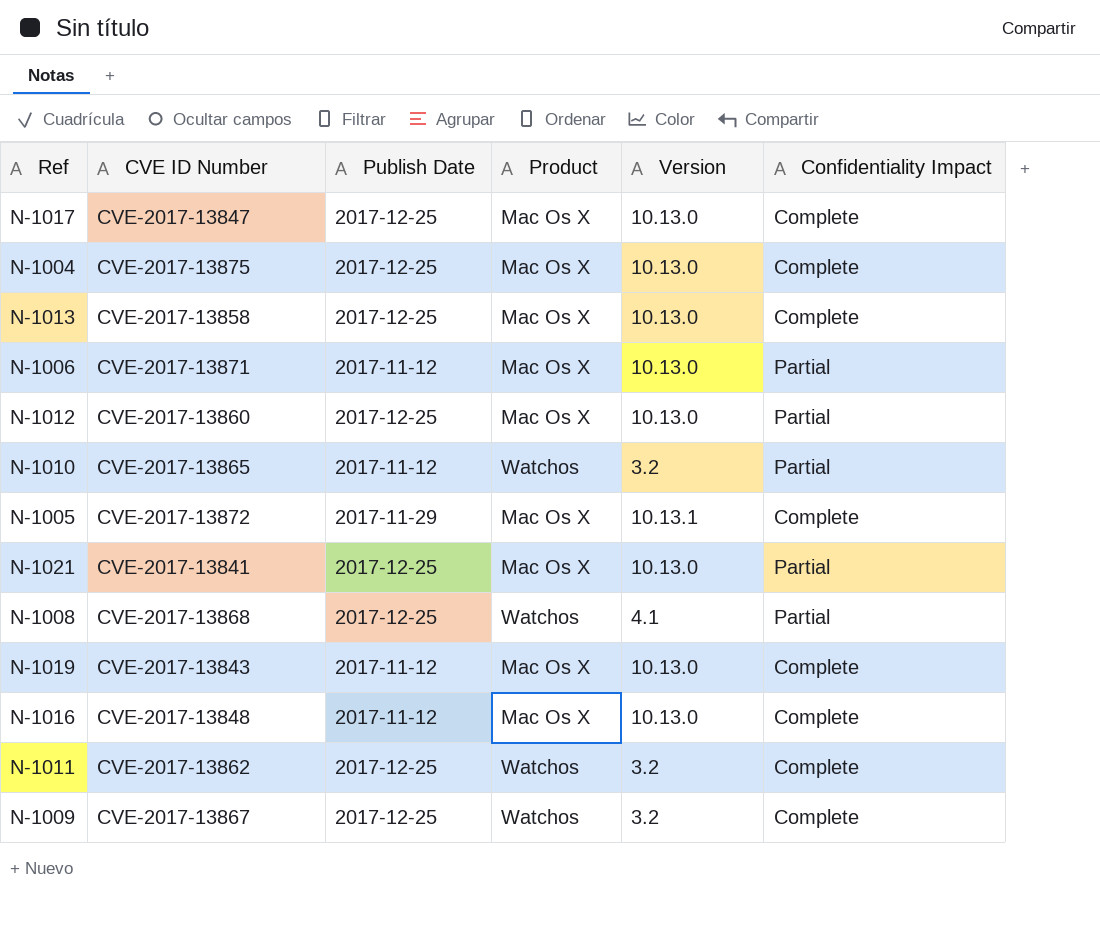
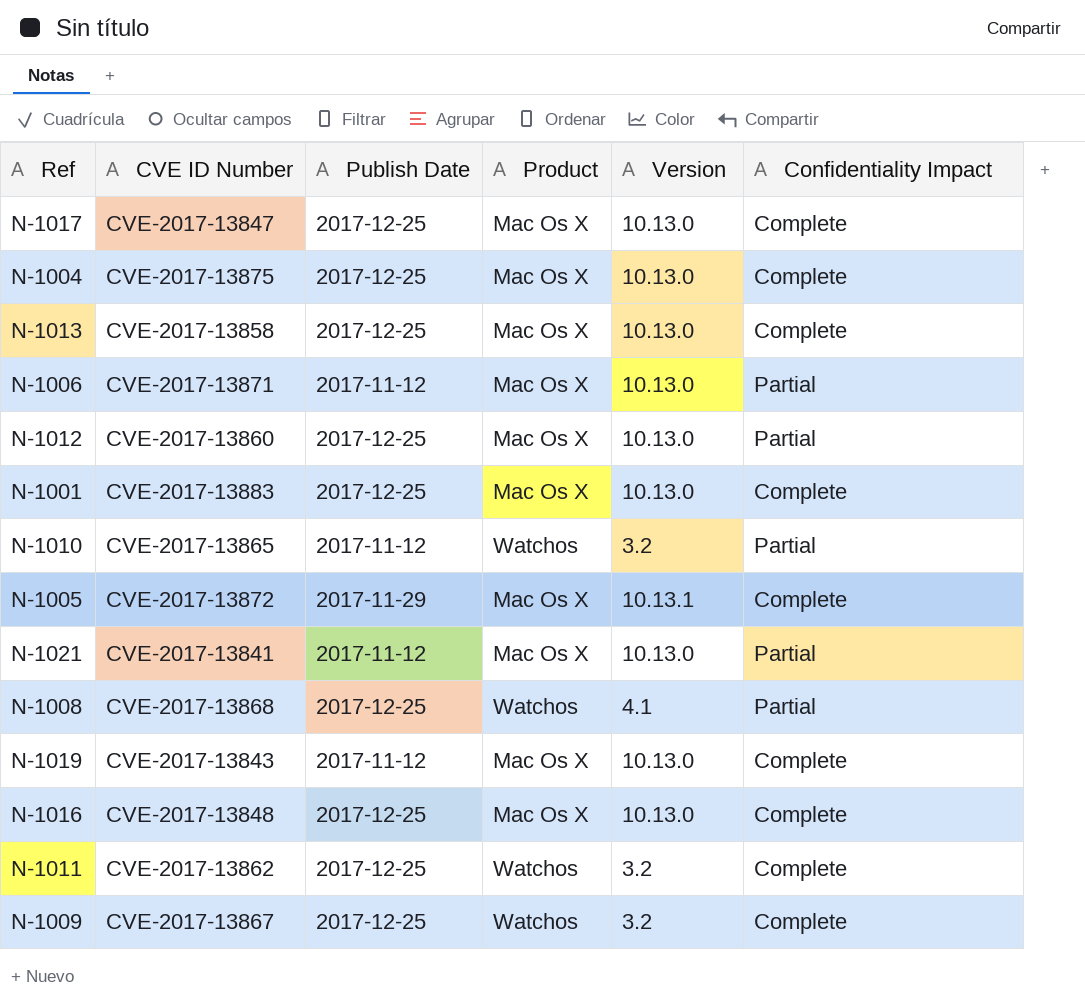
row N-1001: none -> CVE-2017-13883 | 2017-12-25 | Mac Os X | 10.13.0 | Complete
N-1021 | Publish Date: 2017-12-25 -> 2017-11-12
N-1016 | Publish Date: 2017-11-12 -> 2017-12-25

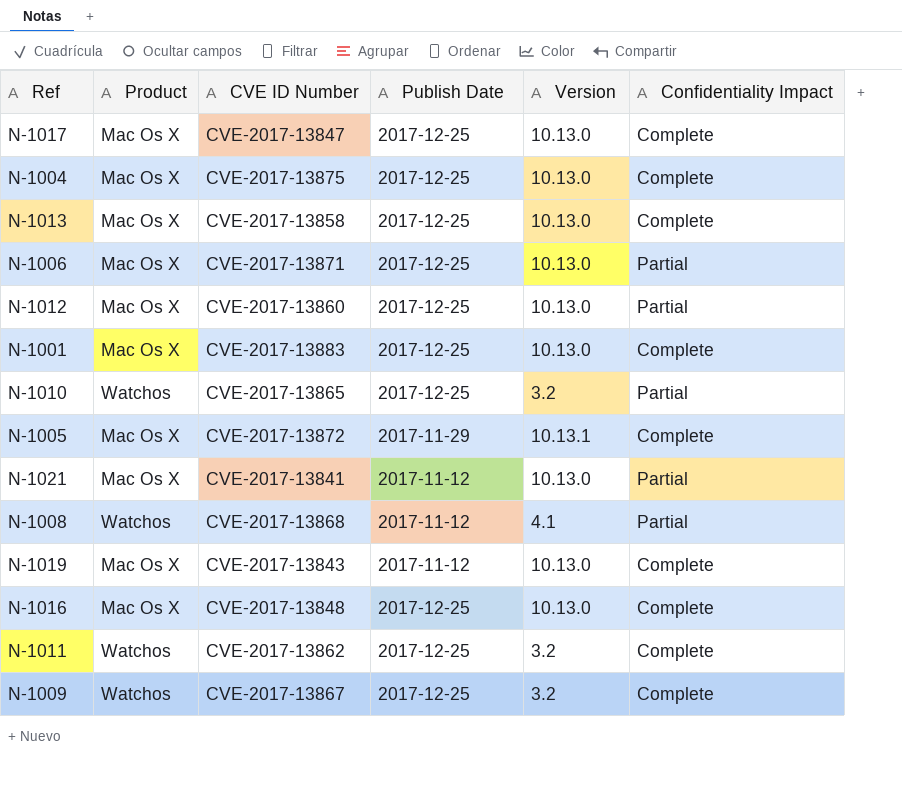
column Product | position: 4 -> 2
N-1006 | Publish Date: 2017-11-12 -> 2017-12-25
N-1010 | Publish Date: 2017-11-12 -> 2017-12-25
N-1008 | Publish Date: 2017-12-25 -> 2017-11-12

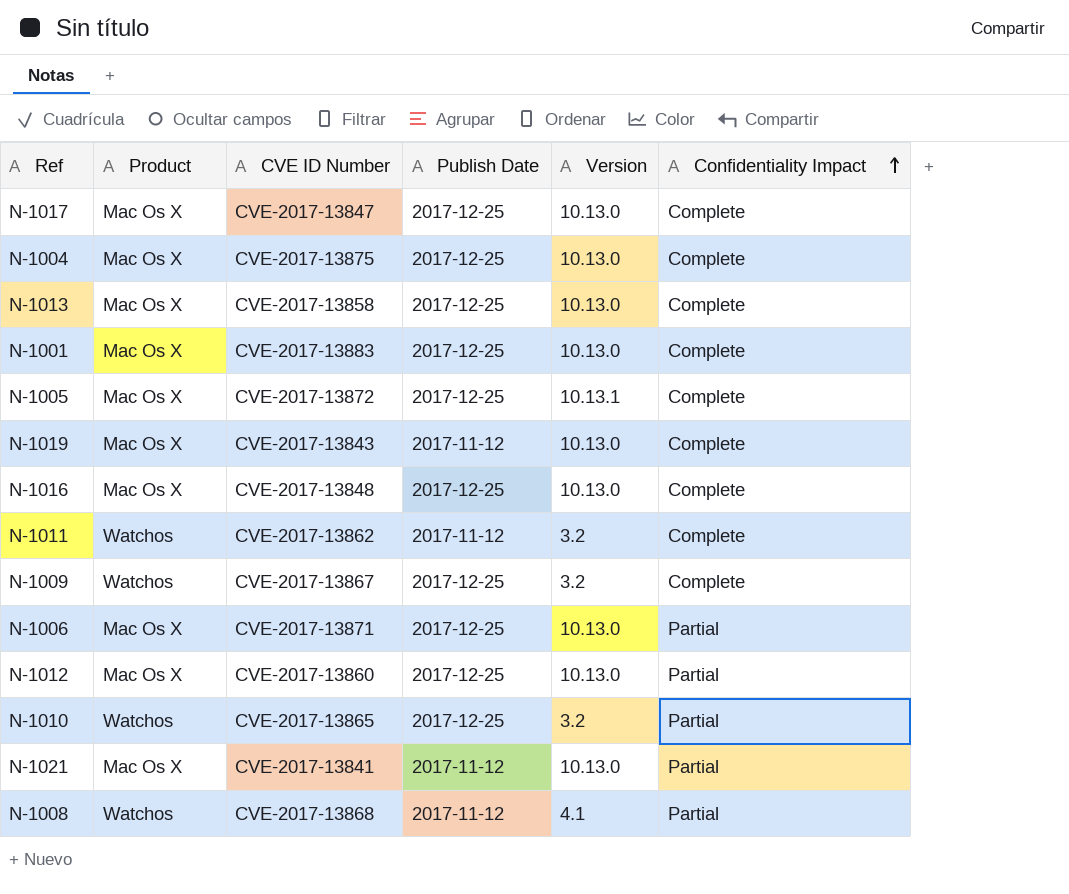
row order: none -> Confidentiality Impact ascending
N-1005 | Publish Date: 2017-11-29 -> 2017-12-25
N-1011 | Publish Date: 2017-12-25 -> 2017-11-12

